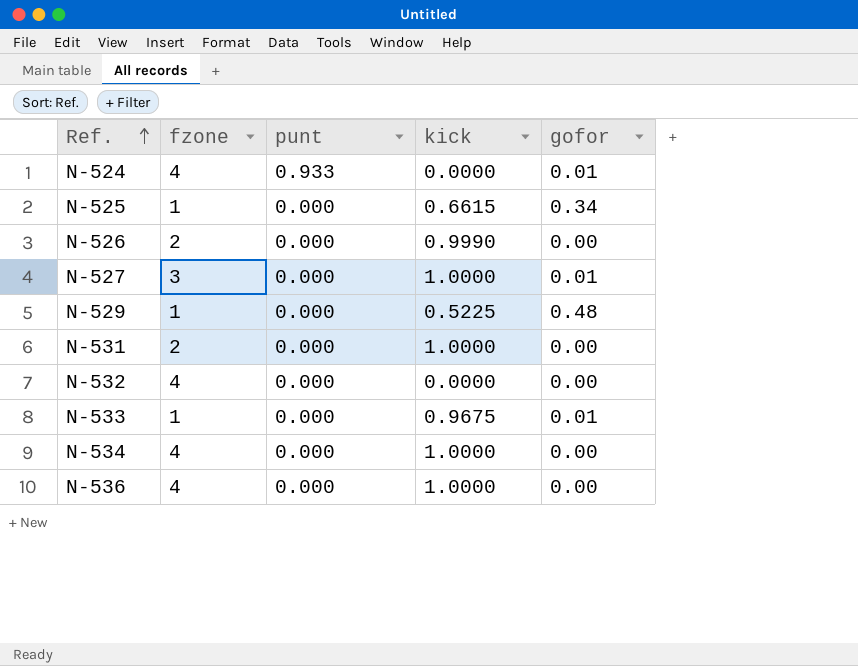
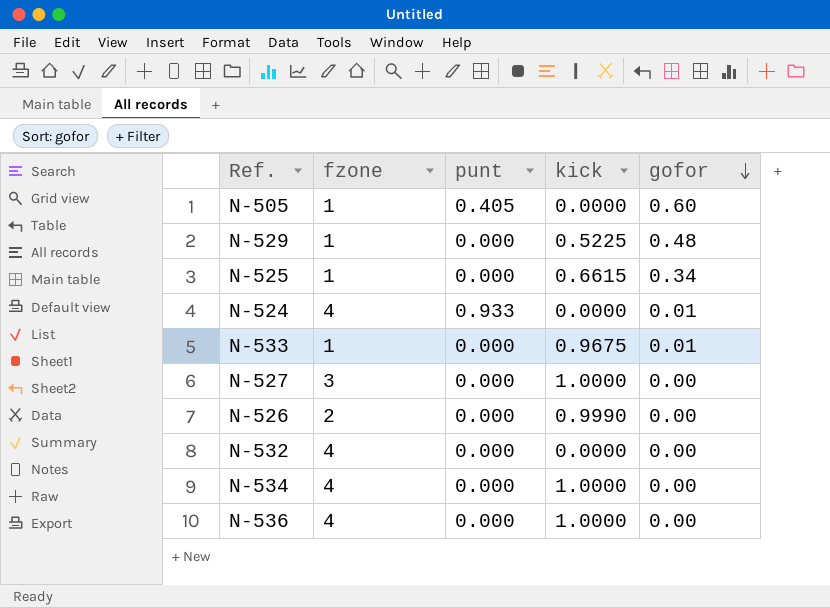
row order: Ref. ascending -> gofor descending
row N-531: 2 | 0.000 | 1.0000 | 0.00 -> none
row N-505: none -> 1 | 0.405 | 0.0000 | 0.60
N-527 | gofor: 0.01 -> 0.00

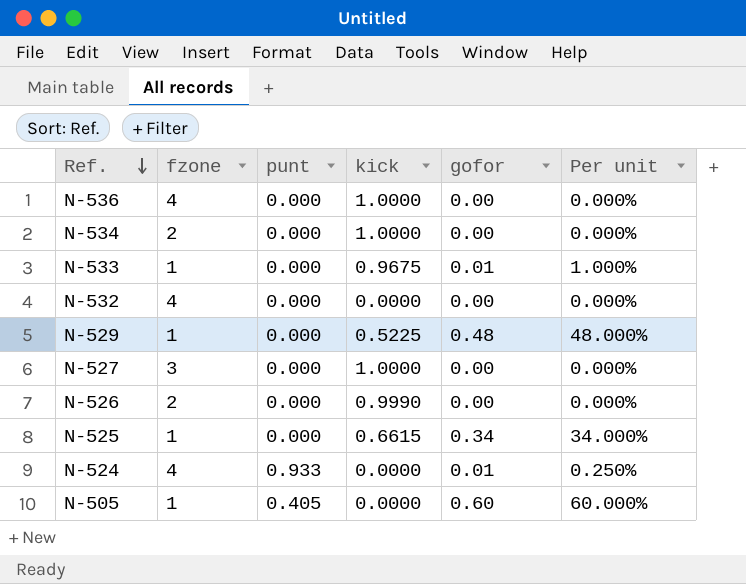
row order: gofor descending -> Ref. descending
column Per unit | formula: none -> [gofor] / [fzone]
N-534 | fzone: 4 -> 2

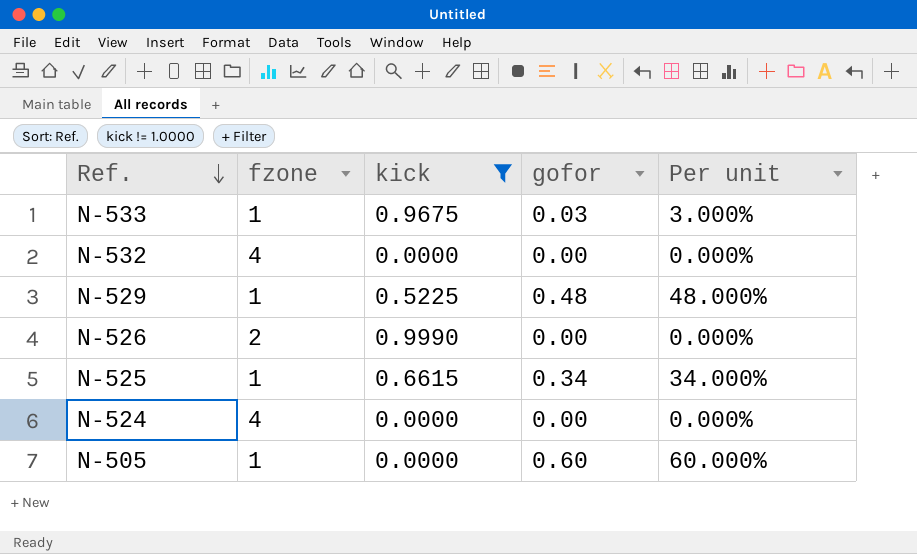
filter: none -> kick != 1.0000
column punt | position: 3 -> none
N-533 | gofor: 0.01 -> 0.03
N-533 | Per unit: 1.000% -> 3.000%
N-524 | gofor: 0.01 -> 0.00
N-524 | Per unit: 0.250% -> 0.000%

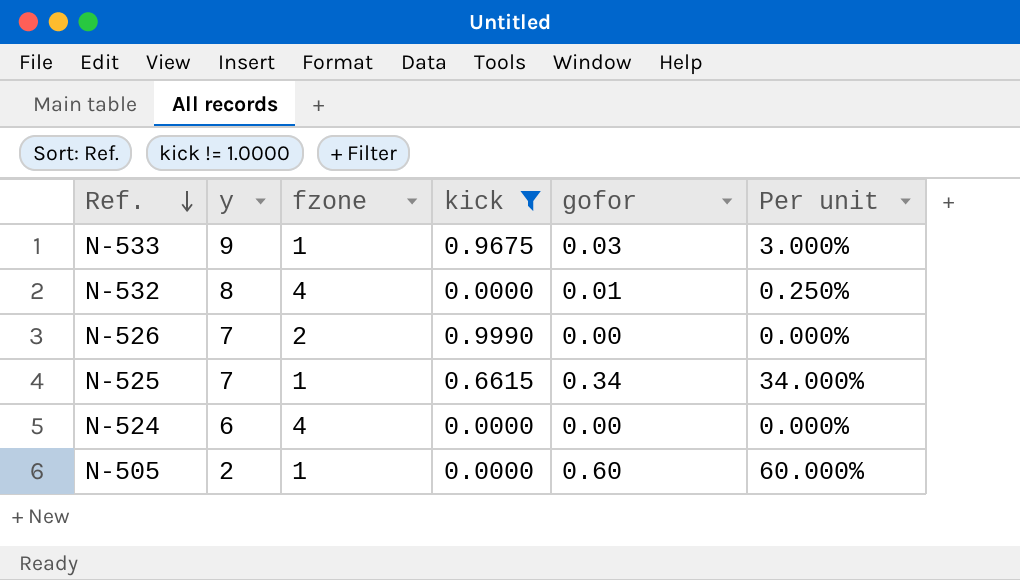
column y | position: none -> 2
row N-529: 1 | 0.5225 | 0.48 | 48.000% -> none
N-532 | gofor: 0.00 -> 0.01
N-532 | Per unit: 0.000% -> 0.250%

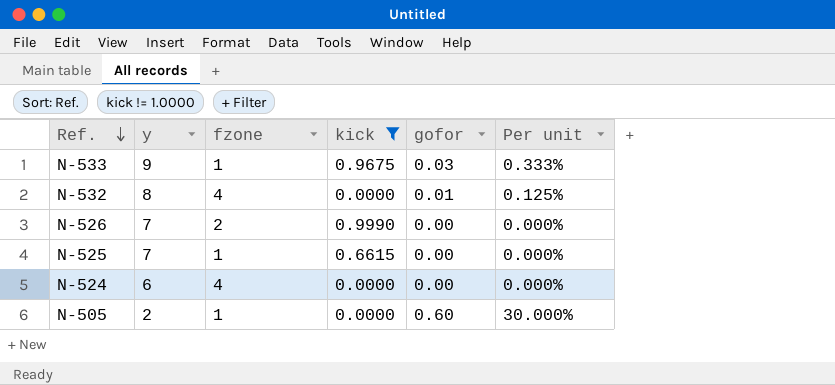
column Per unit | formula: [gofor] / [fzone] -> [gofor] / [y]
N-525 | gofor: 0.34 -> 0.00

